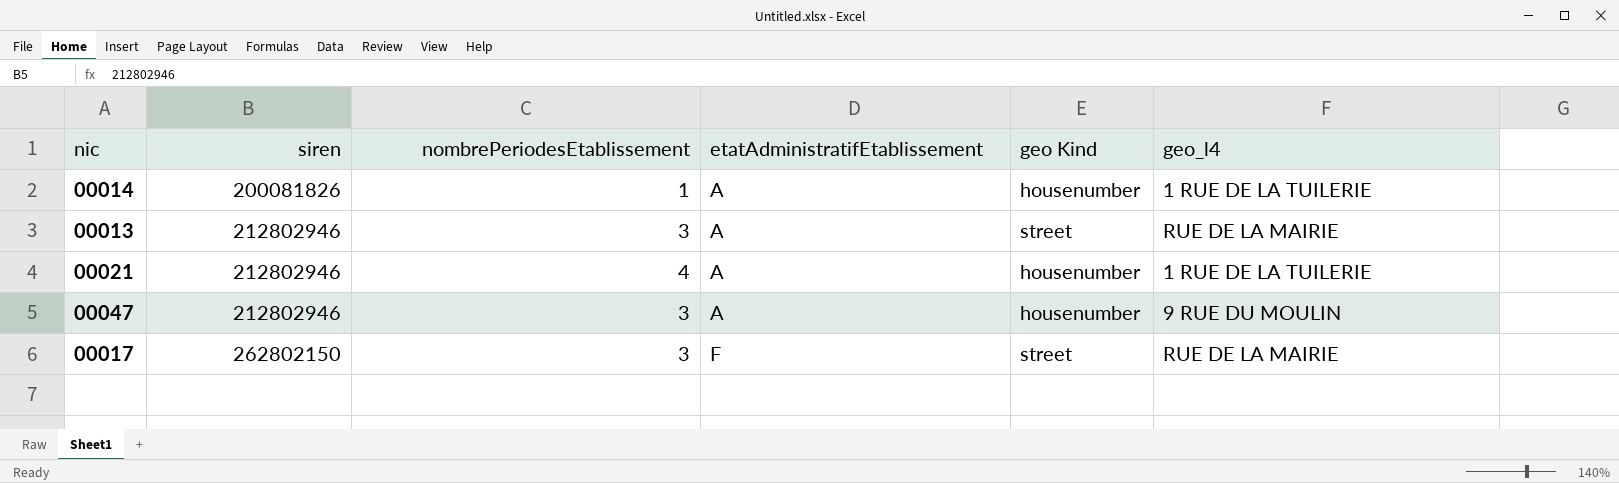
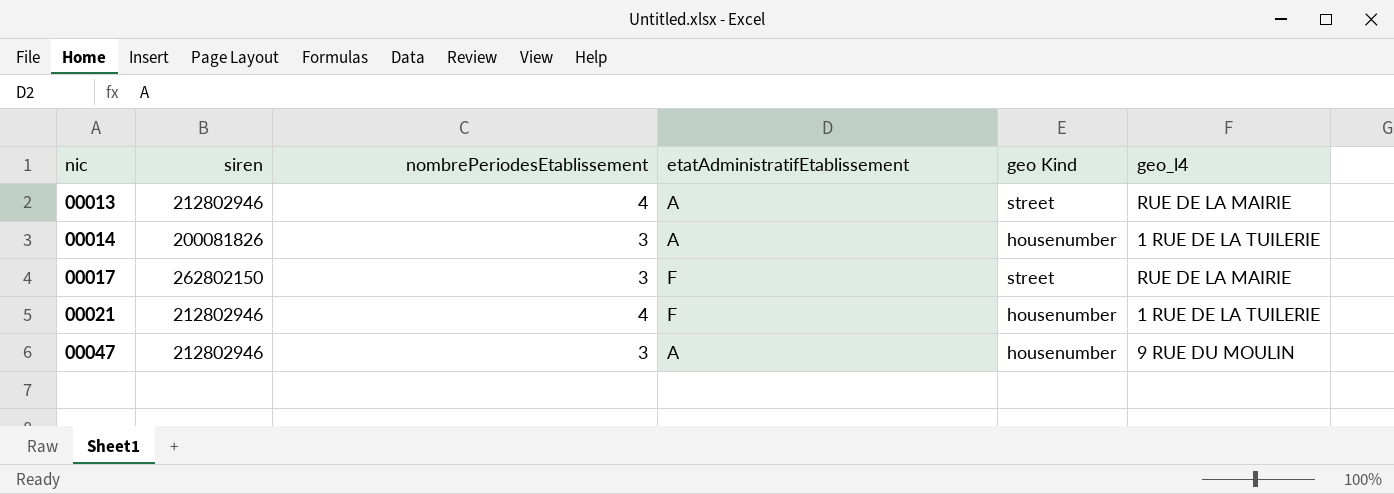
row order: siren ascending -> nic ascending
00013 | nombrePeriodesEtablissement: 3 -> 4
00014 | nombrePeriodesEtablissement: 1 -> 3
00021 | etatAdministratifEtablissement: A -> F

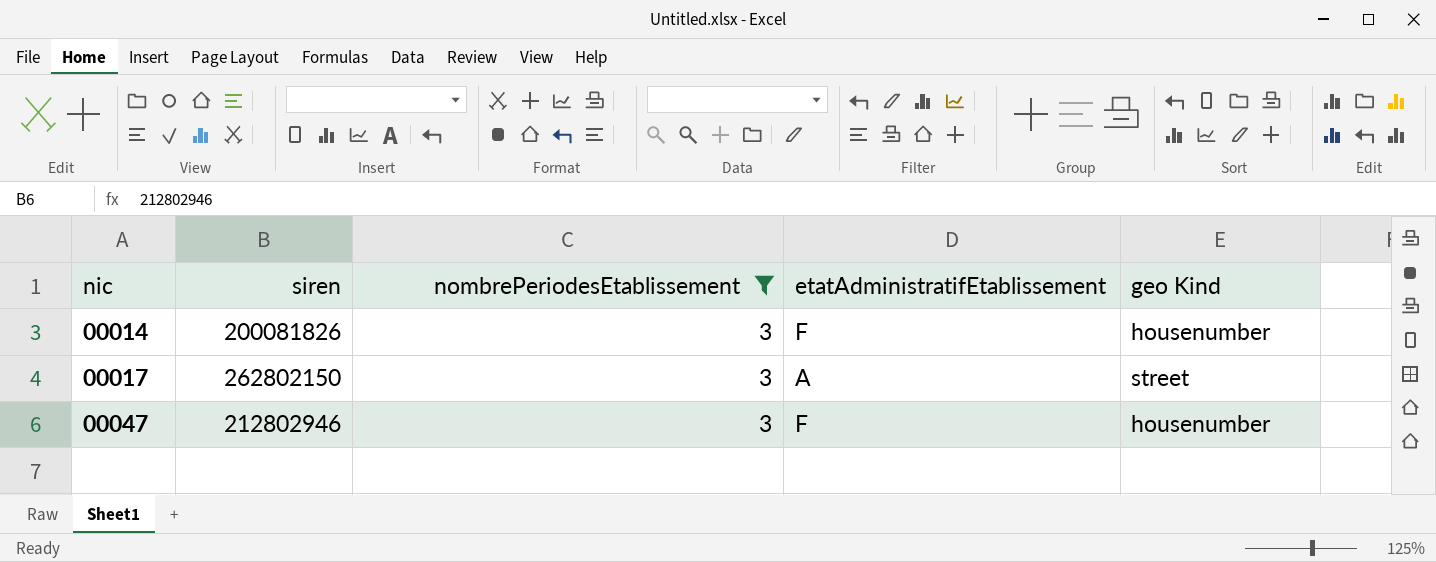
filter: none -> nombrePeriodesEtablissement = 3
column geo_l4 | position: 6 -> none
00014 | etatAdministratifEtablissement: A -> F
00017 | etatAdministratifEtablissement: F -> A
00047 | etatAdministratifEtablissement: A -> F

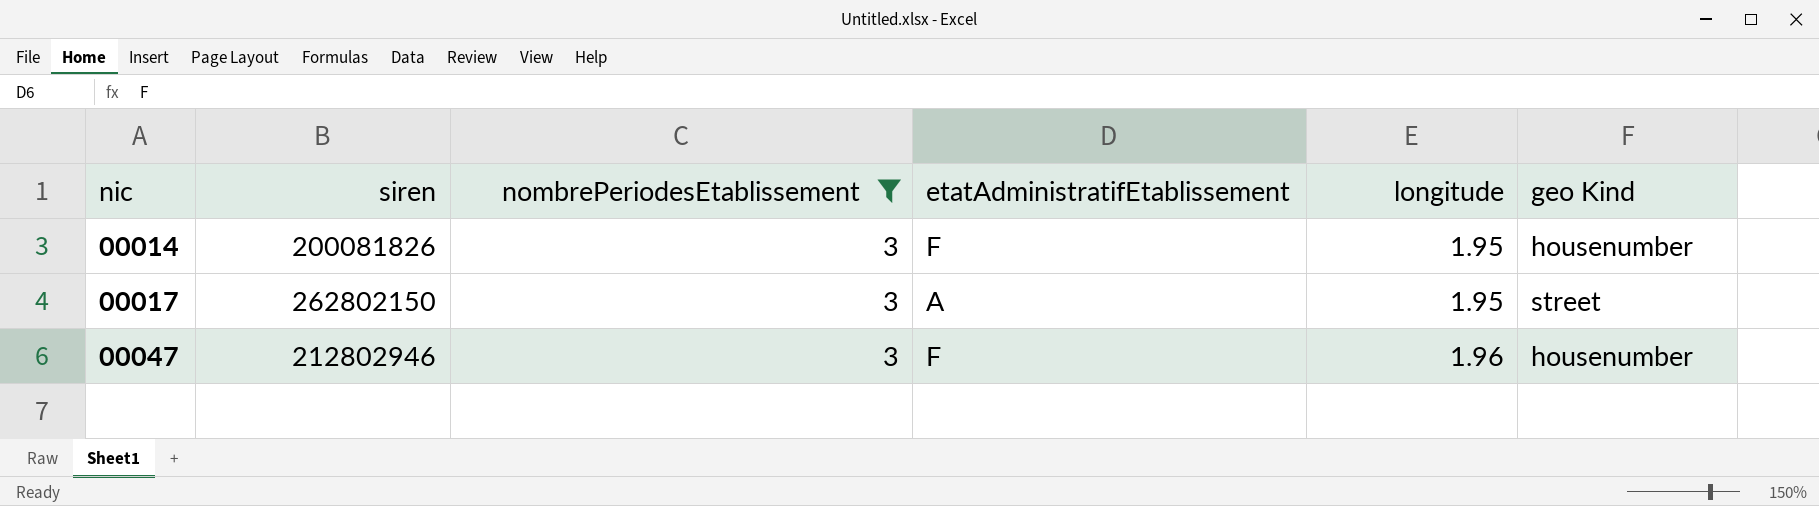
column longitude | position: none -> 5

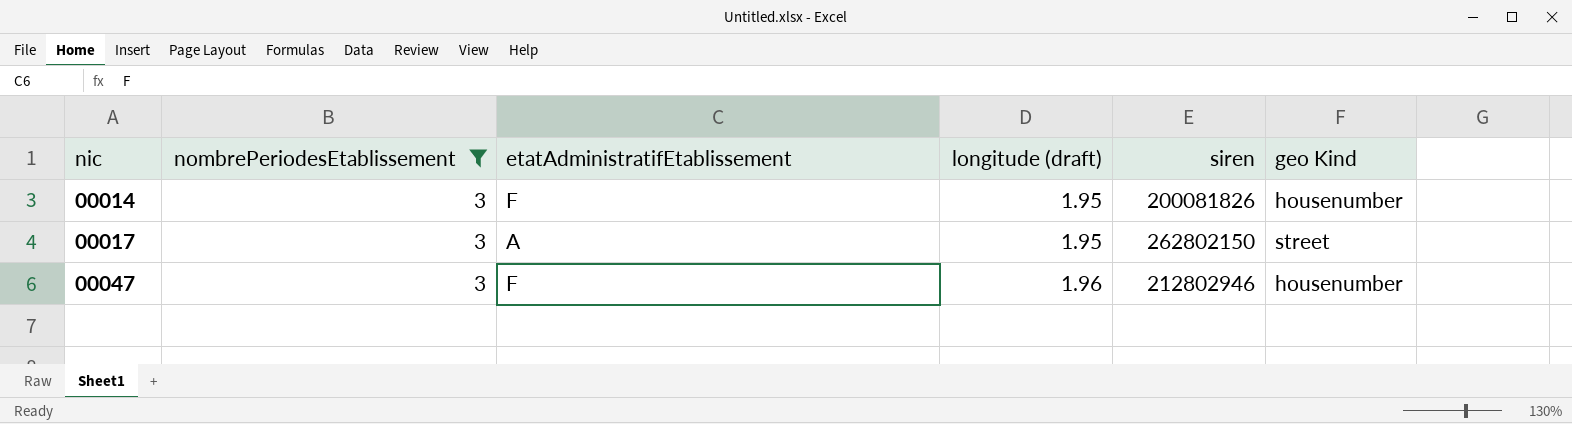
column name: longitude -> longitude (draft)
column siren | position: 2 -> 5

